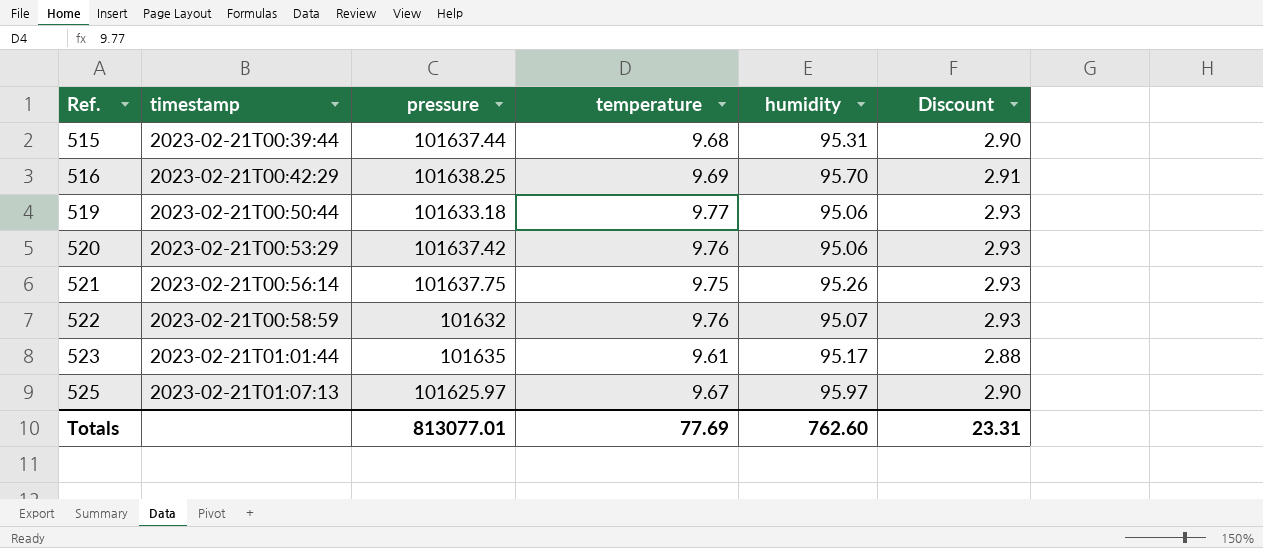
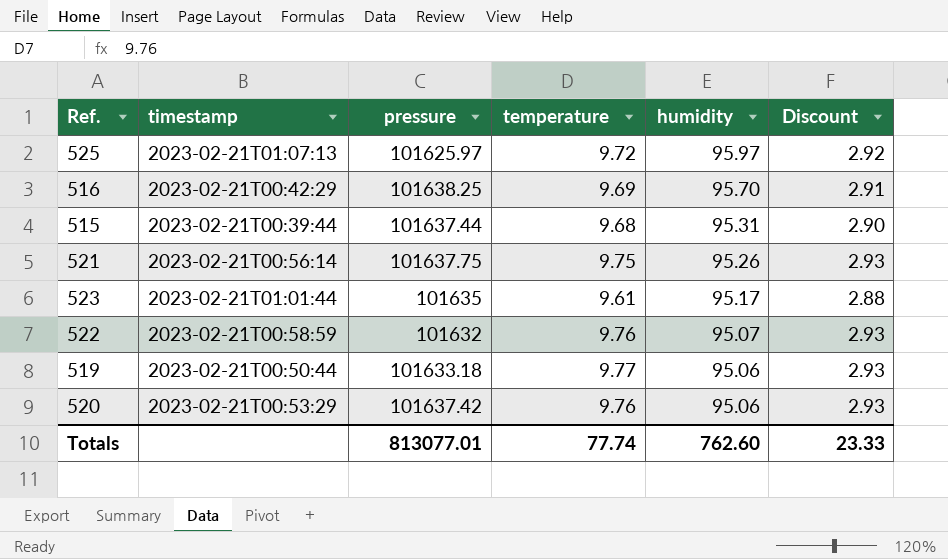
row order: Ref. ascending -> humidity descending
525 | temperature: 9.67 -> 9.72
525 | Discount: 2.90 -> 2.92
Totals | temperature: 77.69 -> 77.74
Totals | Discount: 23.31 -> 23.33

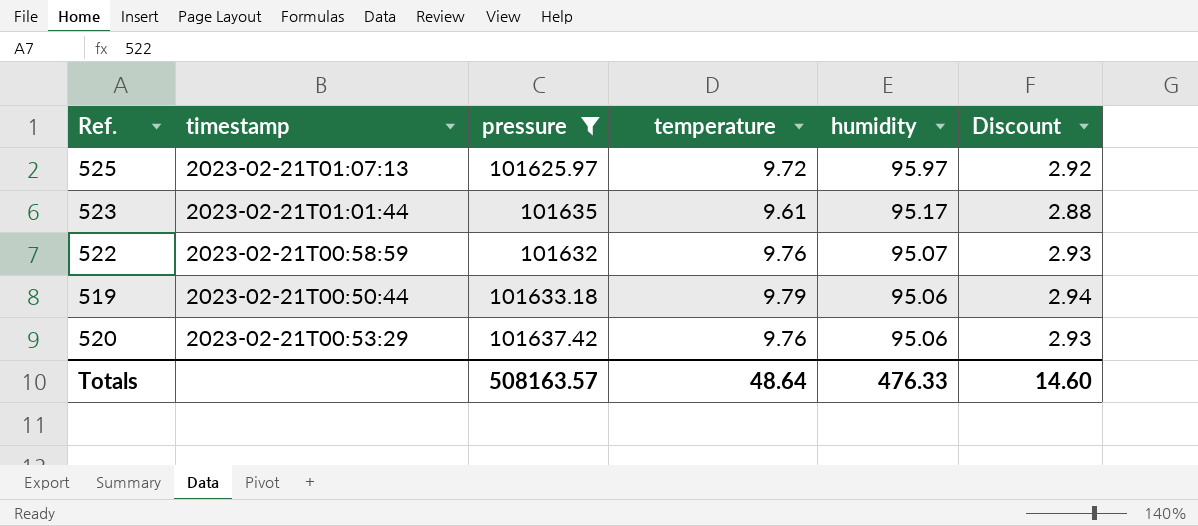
filter: none -> pressure <= 101637.42
519 | temperature: 9.77 -> 9.79
519 | Discount: 2.93 -> 2.94
Totals | pressure: 813077.01 -> 508163.57
Totals | temperature: 77.74 -> 48.64
Totals | humidity: 762.60 -> 476.33
Totals | Discount: 23.33 -> 14.60

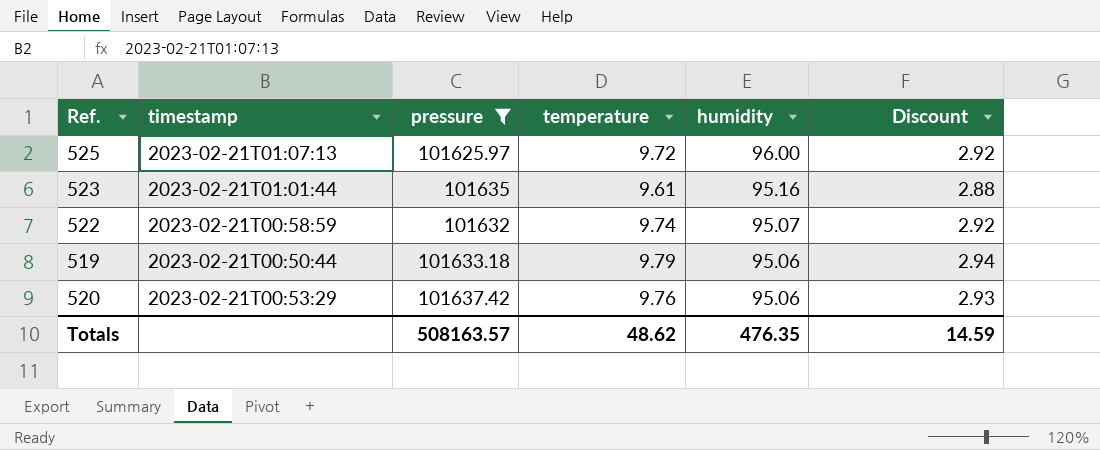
525 | humidity: 95.97 -> 96.00
523 | humidity: 95.17 -> 95.16
522 | temperature: 9.76 -> 9.74
522 | Discount: 2.93 -> 2.92
Totals | temperature: 48.64 -> 48.62
Totals | humidity: 476.33 -> 476.35
Totals | Discount: 14.60 -> 14.59

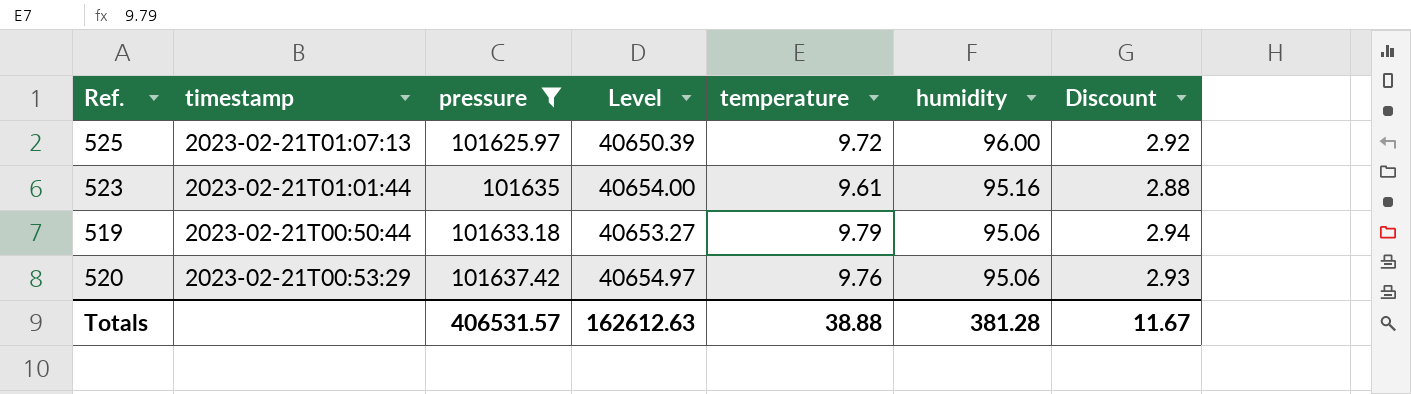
column Level | formula: none -> [pressure] * 0.4
row 522: 2023-02-21T00:58:59 | 101632 | 9.74 | 95.07 | 2.92 -> none
Totals | pressure: 508163.57 -> 406531.57
Totals | temperature: 48.62 -> 38.88
Totals | humidity: 476.35 -> 381.28
Totals | Discount: 14.59 -> 11.67

